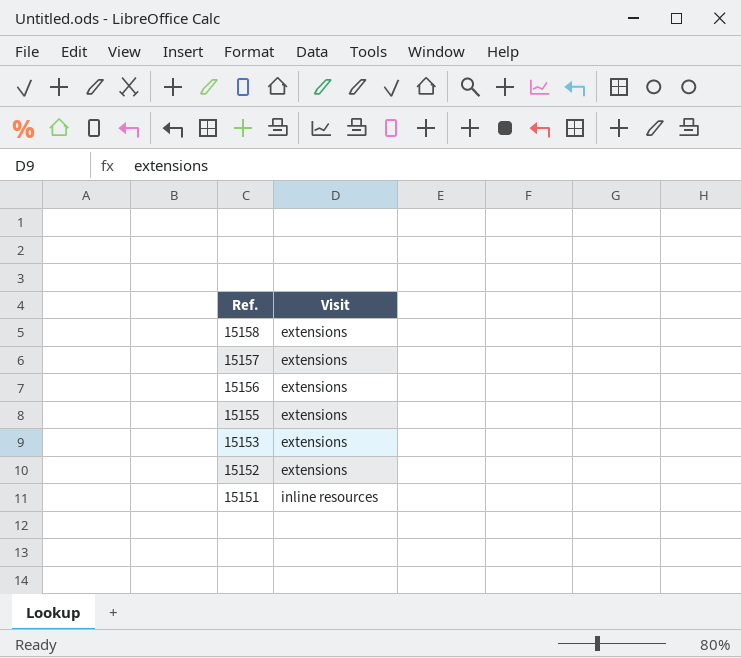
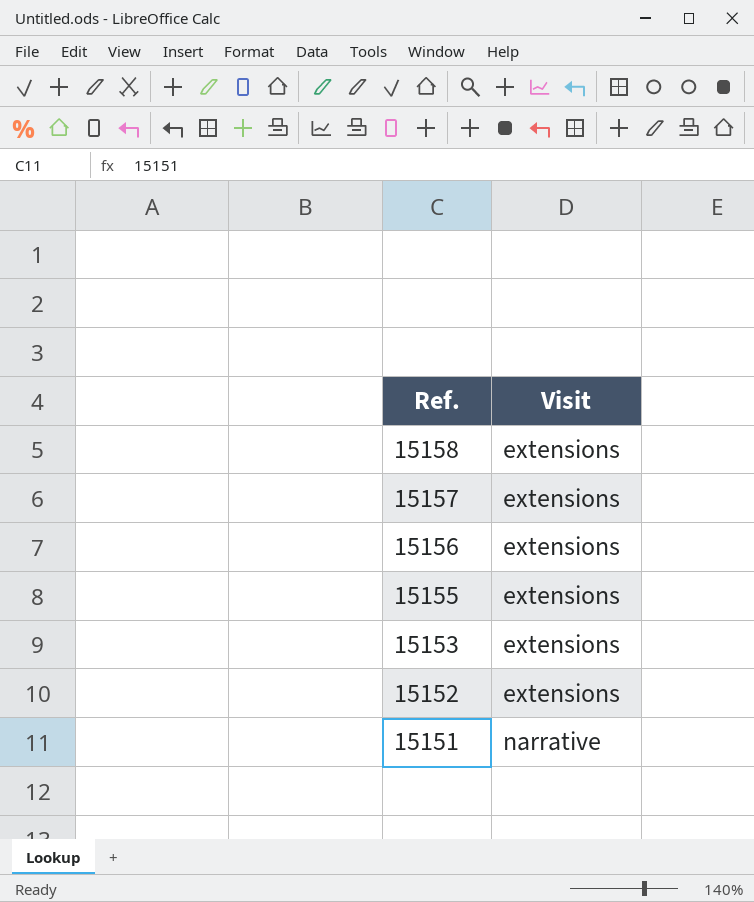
15151 | Visit: inline resources -> narrative

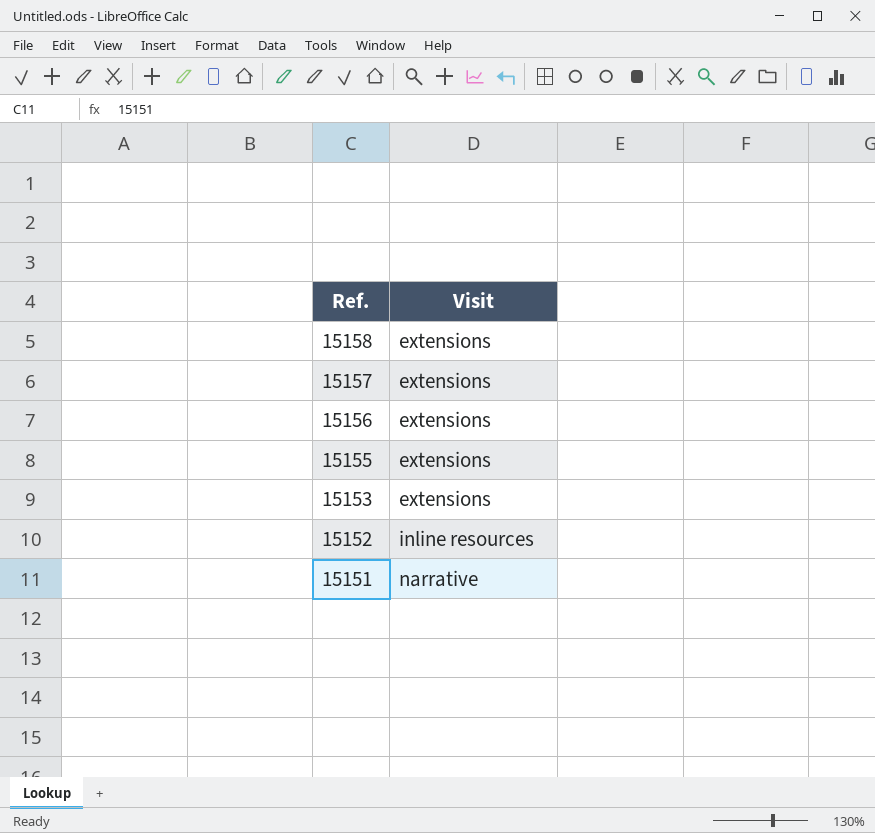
15152 | Visit: extensions -> inline resources

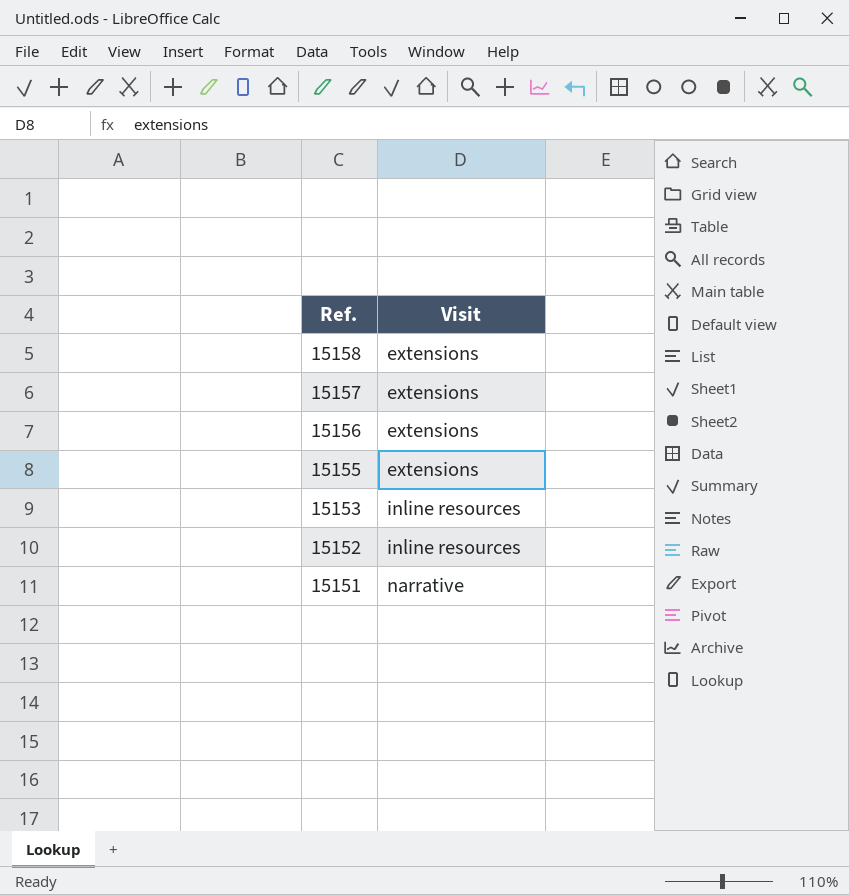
15153 | Visit: extensions -> inline resources

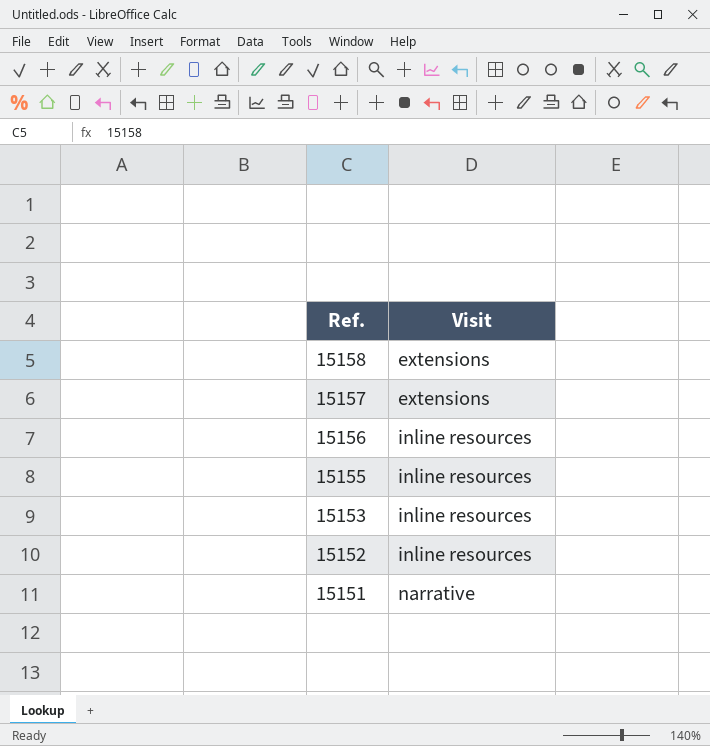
15156 | Visit: extensions -> inline resources
15155 | Visit: extensions -> inline resources

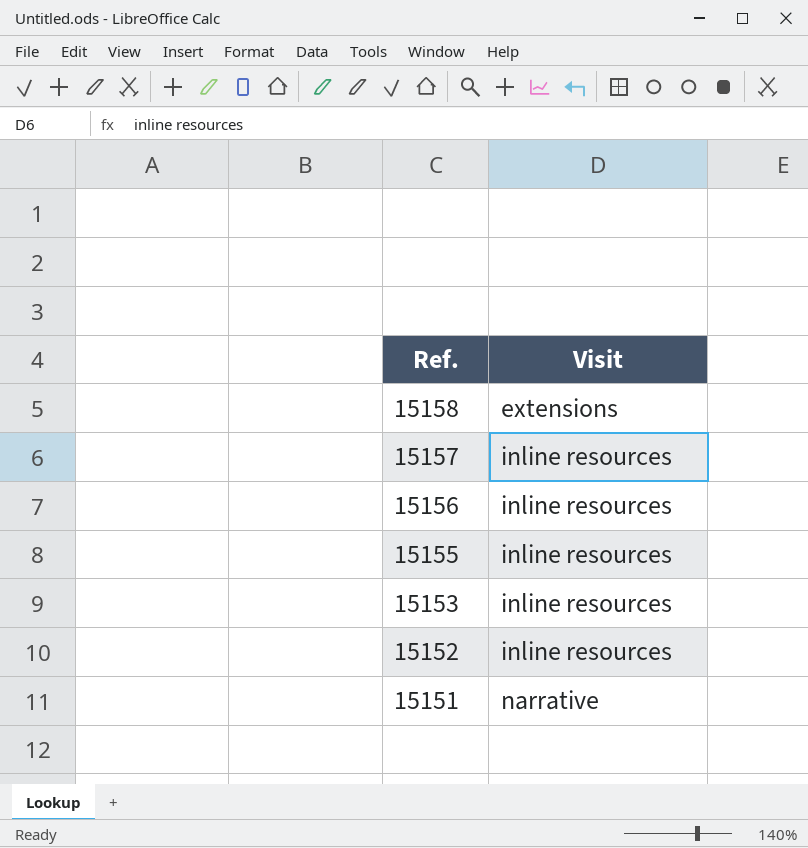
15157 | Visit: extensions -> inline resources

